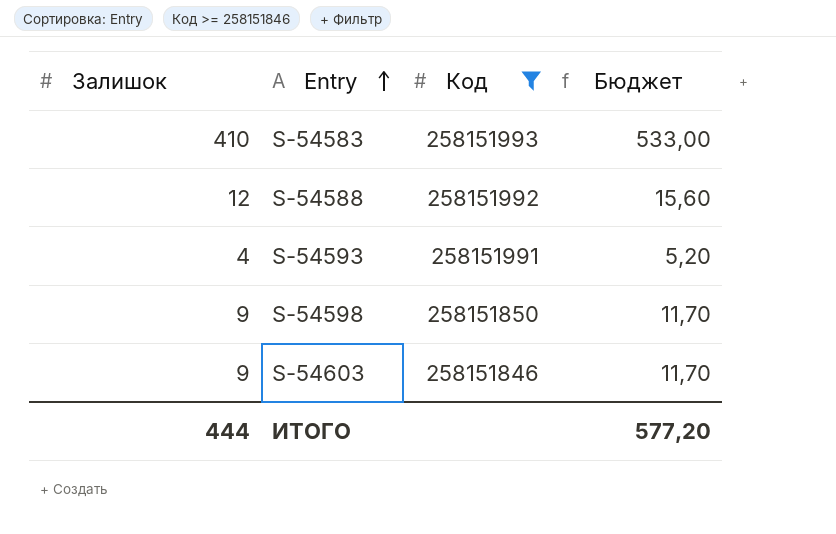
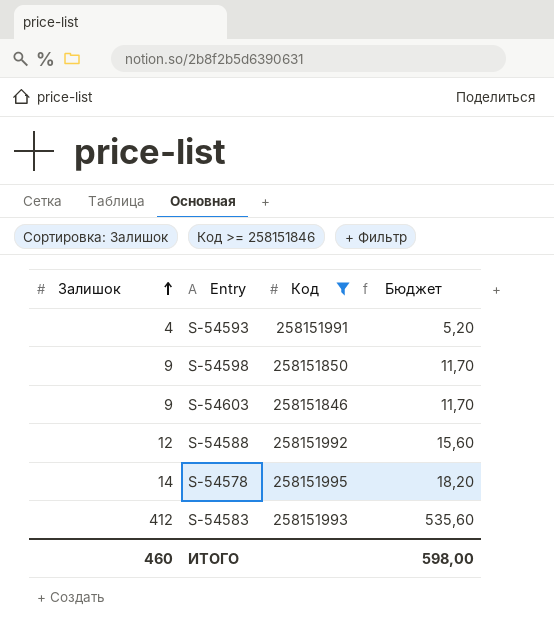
row order: Entry ascending -> Залишок ascending
row S-54578: none -> 14 | 258151995 | 18,20
S-54583 | Залишок: 410 -> 412
S-54583 | Бюджет: 533,00 -> 535,60
ИТОГО | Залишок: 444 -> 460
ИТОГО | Бюджет: 577,20 -> 598,00

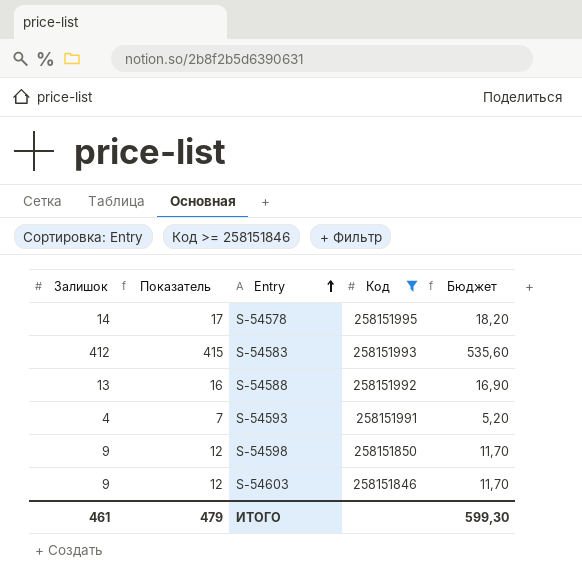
row order: Залишок ascending -> Entry ascending
column Показатель | formula: none -> [Залишок] + 3
S-54588 | Залишок: 12 -> 13
S-54588 | Бюджет: 15,60 -> 16,90
ИТОГО | Залишок: 460 -> 461
ИТОГО | Бюджет: 598,00 -> 599,30

